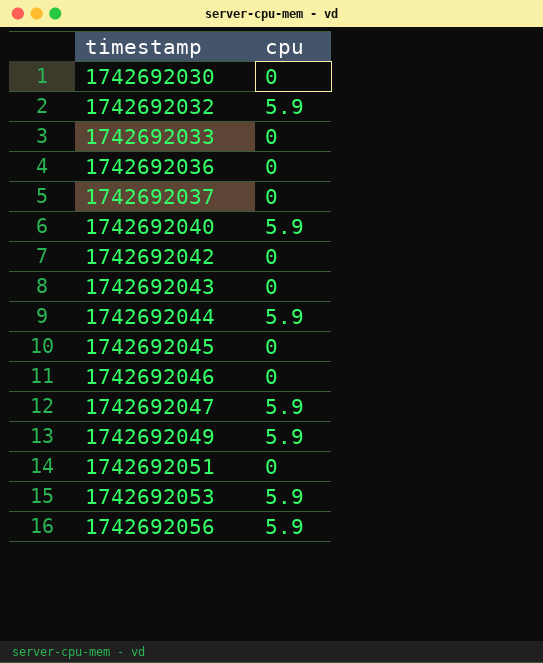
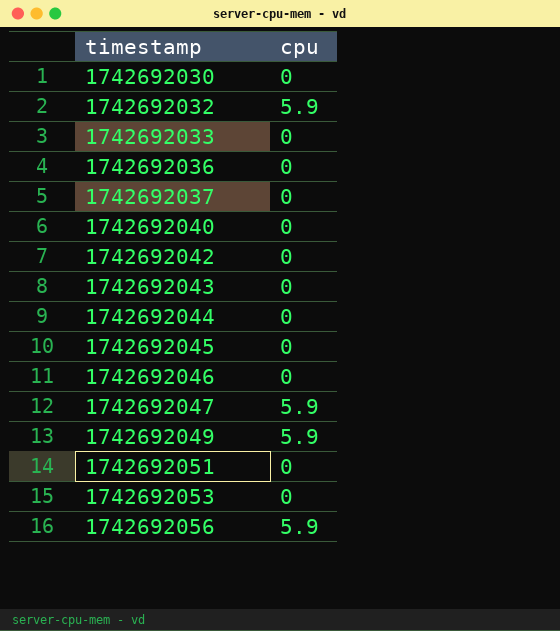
1742692040 | cpu: 5.9 -> 0
1742692044 | cpu: 5.9 -> 0
1742692053 | cpu: 5.9 -> 0

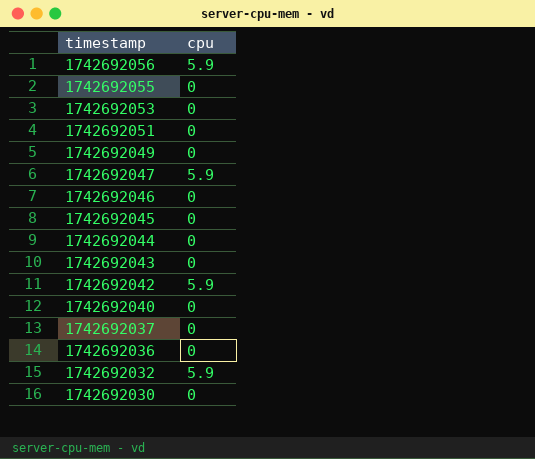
row order: timestamp ascending -> timestamp descending
row 1742692033: 0 -> none
row 1742692055: none -> 0
1742692049 | cpu: 5.9 -> 0
1742692042 | cpu: 0 -> 5.9

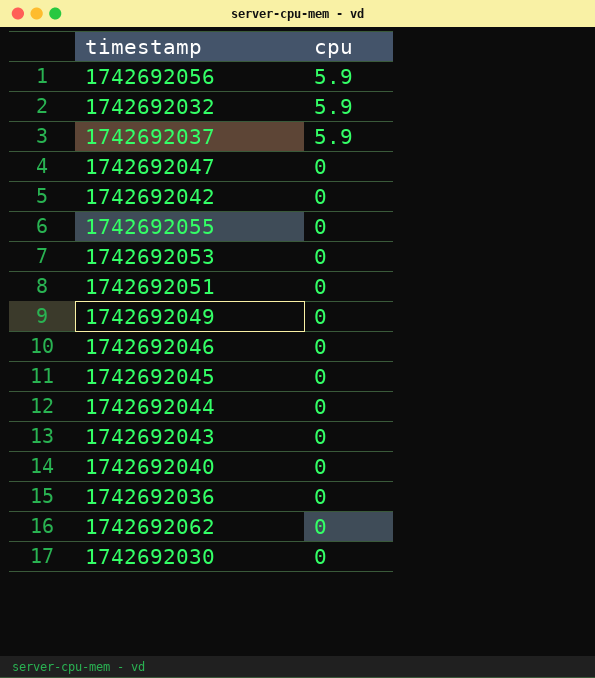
row order: timestamp descending -> cpu descending
1742692037 | cpu: 0 -> 5.9
1742692047 | cpu: 5.9 -> 0
1742692042 | cpu: 5.9 -> 0
row 1742692062: none -> 0

